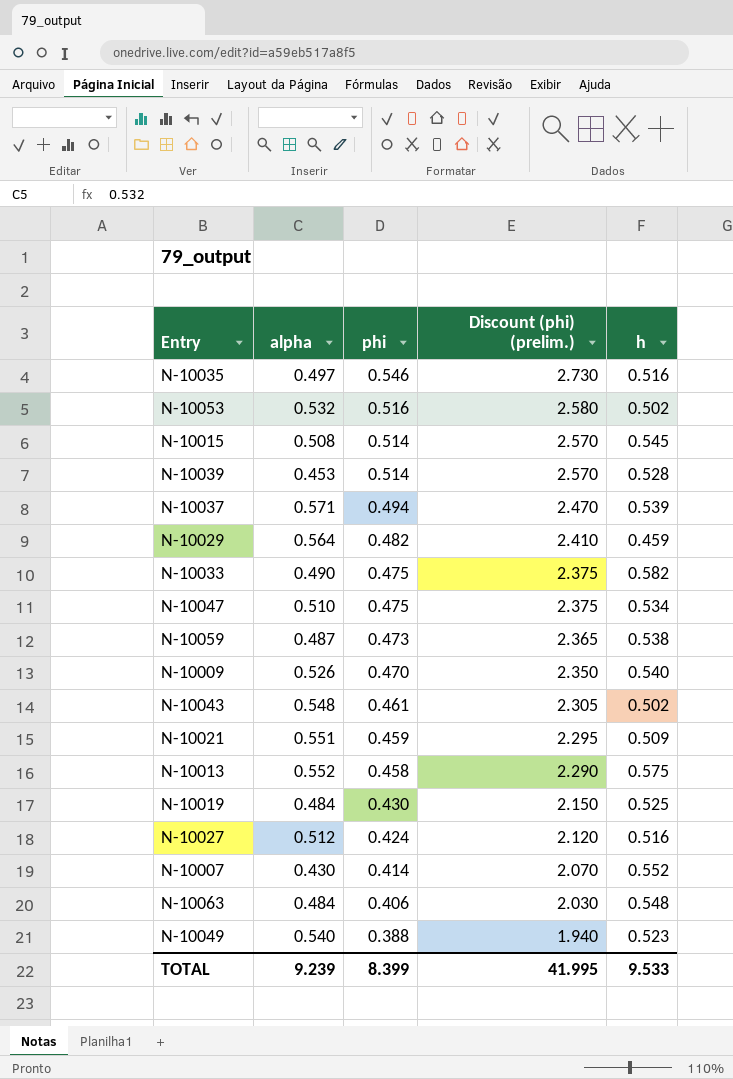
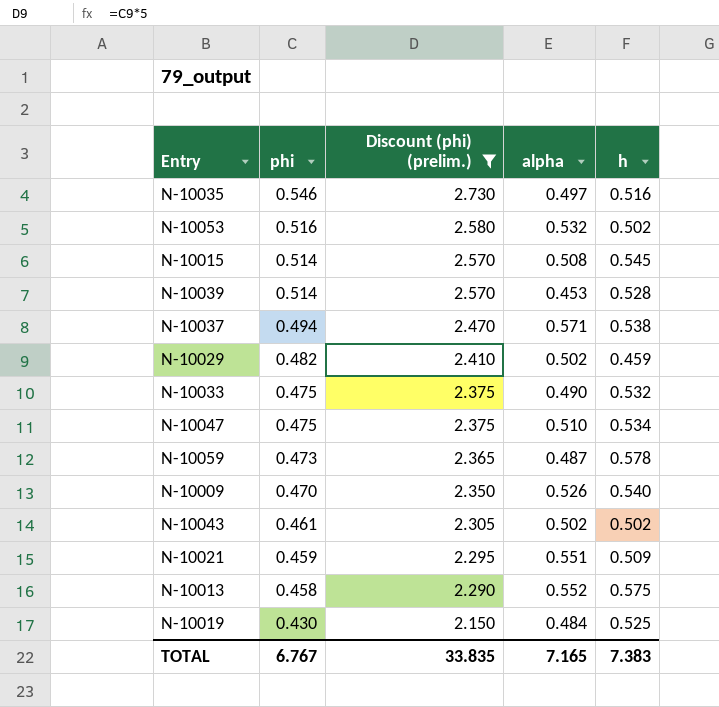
filter: none -> Discount (phi) (prelim.) >= 2.150
column alpha | position: 2 -> 4
N-10037 | h: 0.539 -> 0.538
N-10029 | alpha: 0.564 -> 0.502
N-10033 | h: 0.582 -> 0.532
N-10059 | h: 0.538 -> 0.578
N-10043 | alpha: 0.548 -> 0.502
TOTAL | phi: 8.399 -> 6.767
TOTAL | Discount (phi) (prelim.): 41.995 -> 33.835
TOTAL | alpha: 9.239 -> 7.165
TOTAL | h: 9.533 -> 7.383

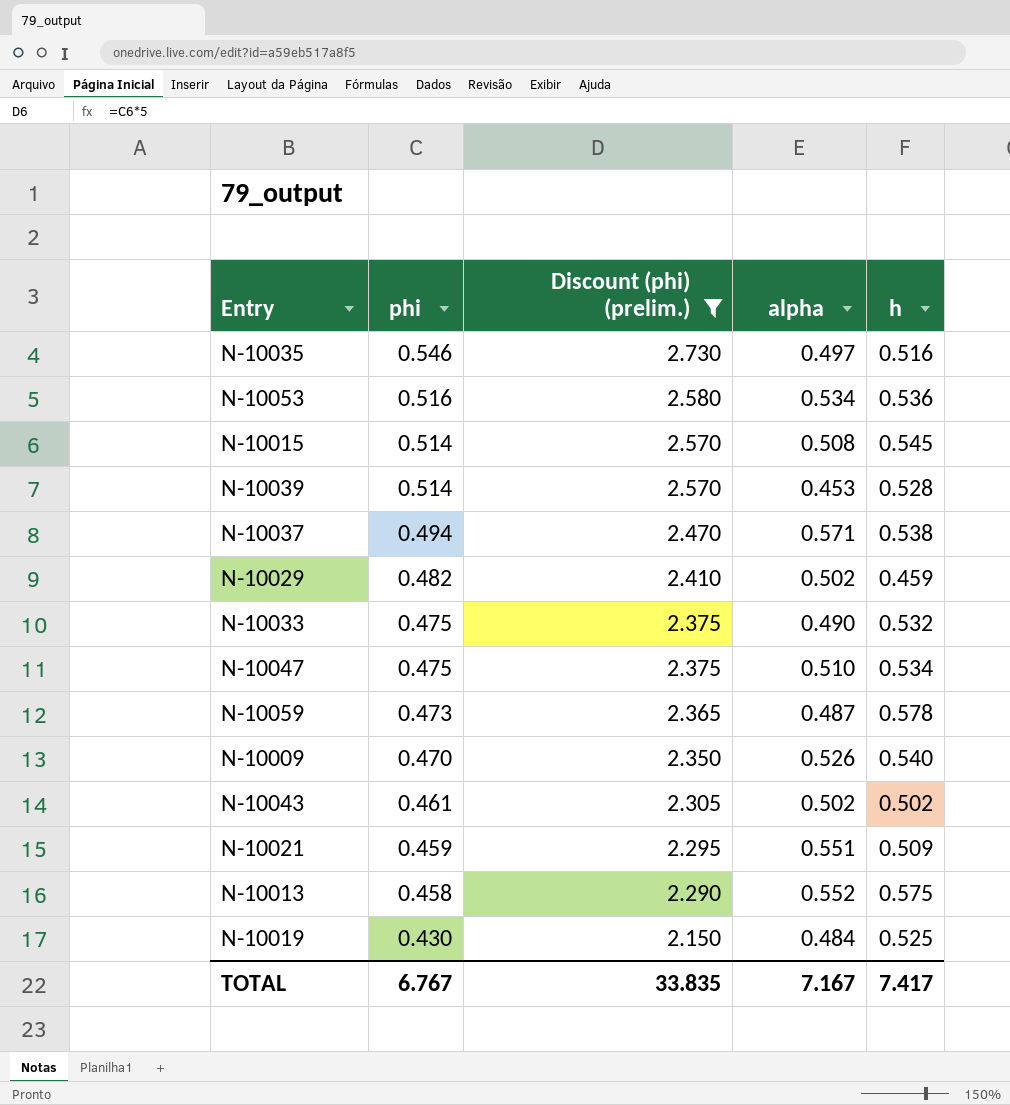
N-10053 | alpha: 0.532 -> 0.534
N-10053 | h: 0.502 -> 0.536
TOTAL | alpha: 7.165 -> 7.167
TOTAL | h: 7.383 -> 7.417

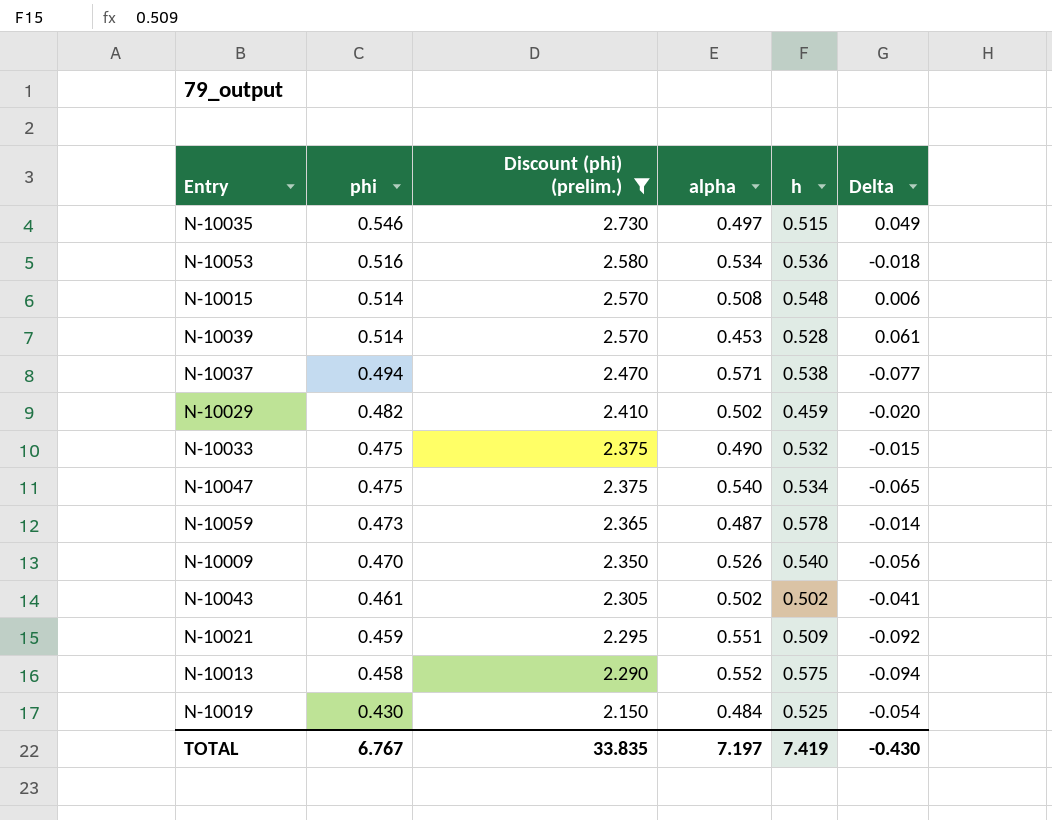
column Delta | formula: none -> [phi] - [alpha]
N-10035 | h: 0.516 -> 0.515
N-10015 | h: 0.545 -> 0.548
N-10047 | alpha: 0.510 -> 0.540
TOTAL | alpha: 7.167 -> 7.197
TOTAL | h: 7.417 -> 7.419

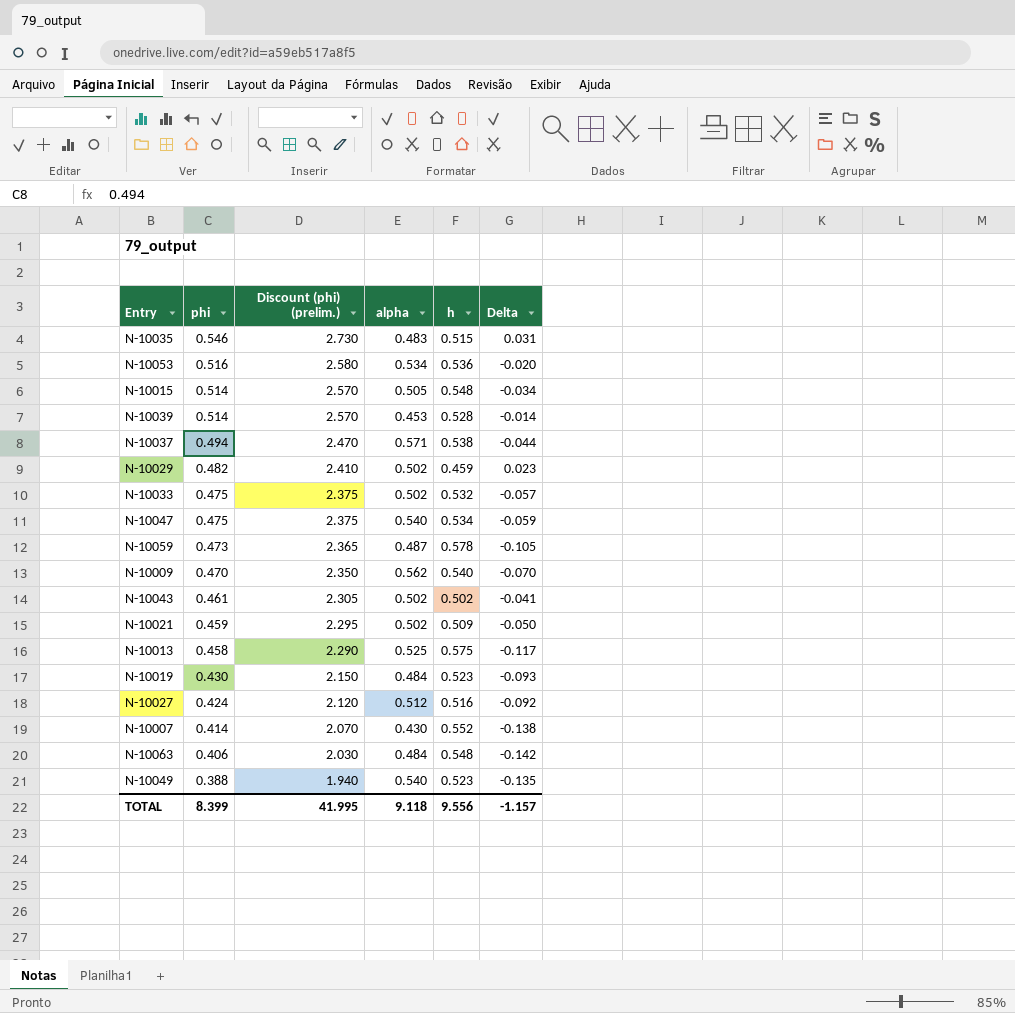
filter: Discount (phi) (prelim.) >= 2.150 -> none
column Delta | formula: [phi] - [alpha] -> [phi] - [h]
N-10035 | alpha: 0.497 -> 0.483
N-10015 | alpha: 0.508 -> 0.505
N-10033 | alpha: 0.490 -> 0.502
N-10009 | alpha: 0.526 -> 0.562
N-10021 | alpha: 0.551 -> 0.502
N-10013 | alpha: 0.552 -> 0.525
N-10019 | h: 0.525 -> 0.523
TOTAL | phi: 6.767 -> 8.399
TOTAL | Discount (phi) (prelim.): 33.835 -> 41.995
TOTAL | alpha: 7.197 -> 9.118
TOTAL | h: 7.419 -> 9.556
TOTAL | Delta: -0.430 -> -1.157

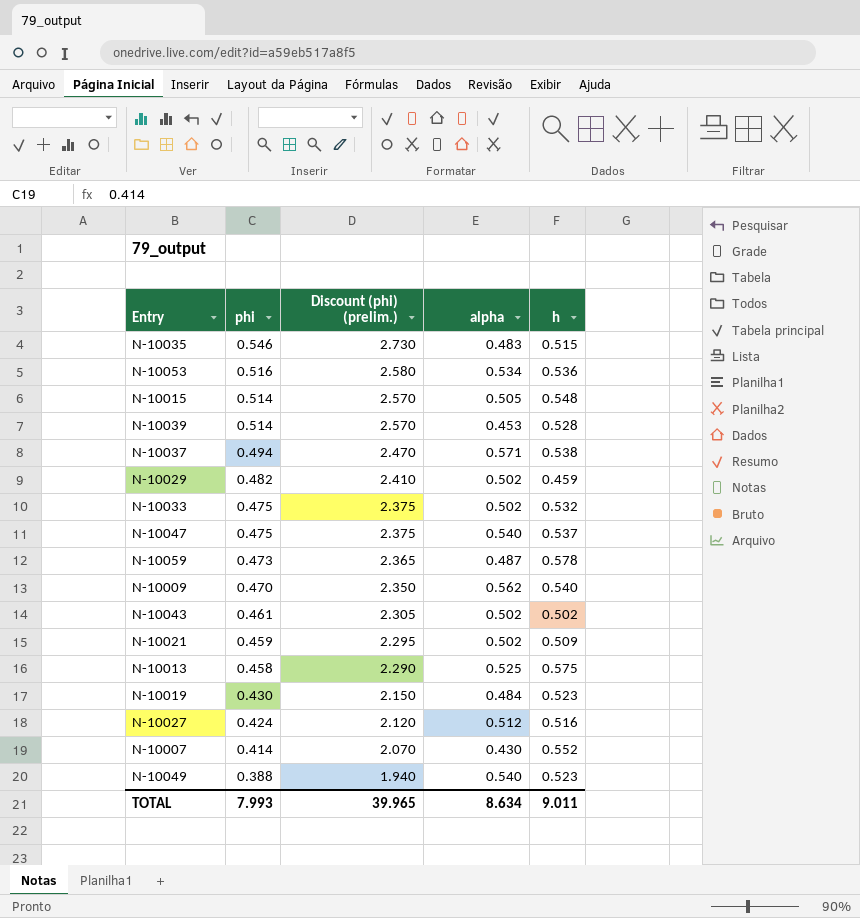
column Delta | formula: [phi] - [h] -> none
row N-10063: 0.406 | 2.030 | 0.484 | 0.548 | -0.142 -> none
N-10047 | h: 0.534 -> 0.537
TOTAL | phi: 8.399 -> 7.993
TOTAL | Discount (phi) (prelim.): 41.995 -> 39.965
TOTAL | alpha: 9.118 -> 8.634
TOTAL | h: 9.556 -> 9.011

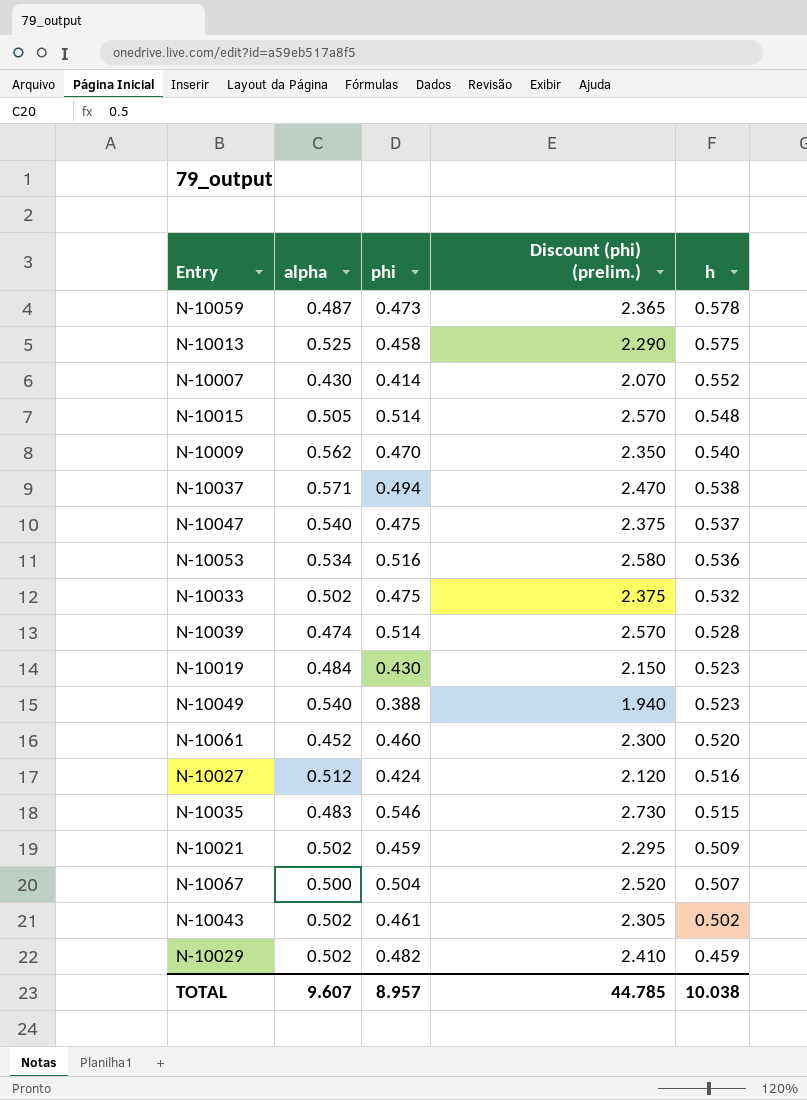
row order: phi descending -> h descending
column alpha | position: 4 -> 2
N-10039 | alpha: 0.453 -> 0.474
row N-10061: none -> 0.452 | 0.460 | 2.300 | 0.520
row N-10067: none -> 0.500 | 0.504 | 2.520 | 0.507
TOTAL | alpha: 8.634 -> 9.607
TOTAL | phi: 7.993 -> 8.957
TOTAL | Discount (phi) (prelim.): 39.965 -> 44.785
TOTAL | h: 9.011 -> 10.038

